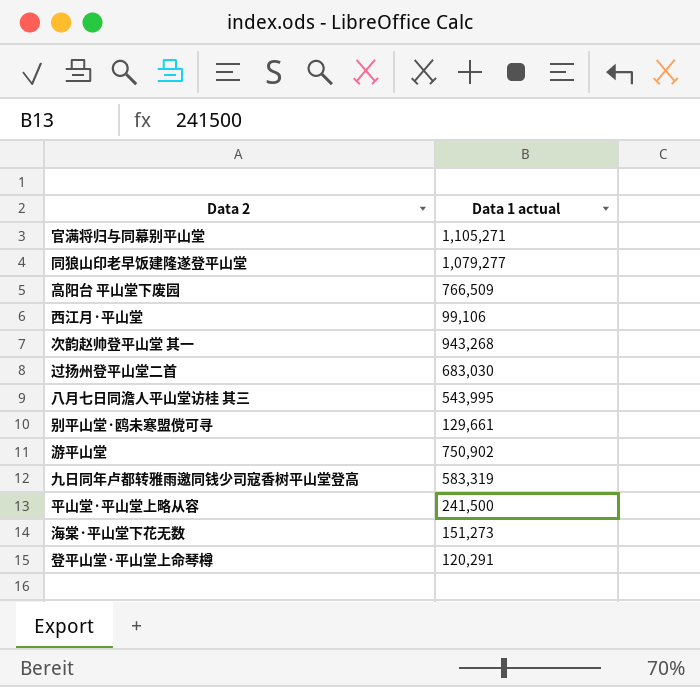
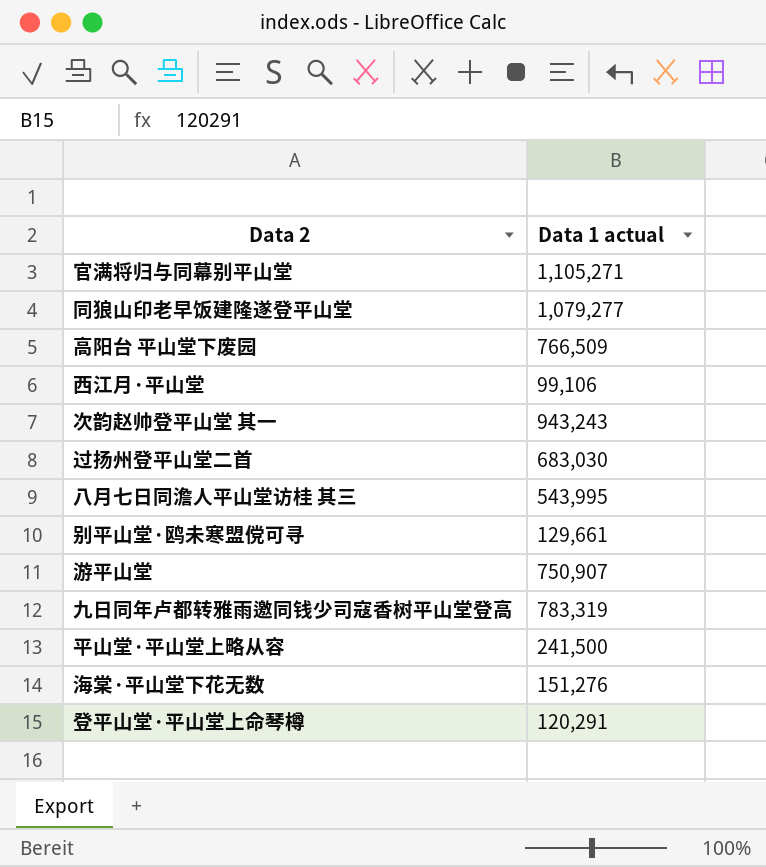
次韵赵帅登平山堂 其一 | Data 1 actual: 943,268 -> 943,243
游平山堂 | Data 1 actual: 750,902 -> 750,907
九日同年卢都转雅雨邀同钱少司寇香树平山堂登高 | Data 1 actual: 583,319 -> 783,319
海棠·平山堂下花无数 | Data 1 actual: 151,273 -> 151,276

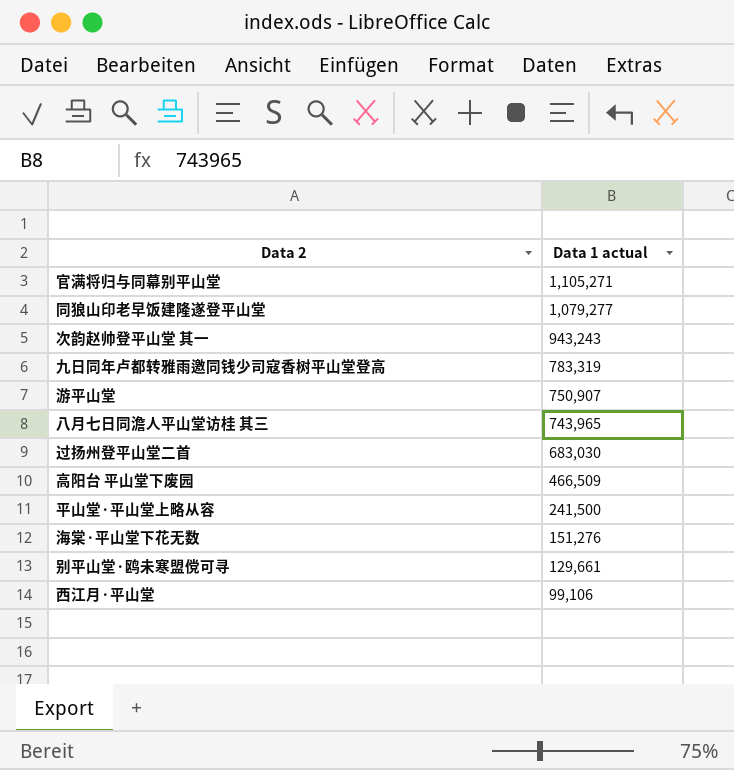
row order: none -> Data 1 actual descending
row 登平山堂·平山堂上命琴樽: 120,291 -> none
八月七日同澹人平山堂访桂 其三 | Data 1 actual: 543,995 -> 743,965
高阳台 平山堂下废园 | Data 1 actual: 766,509 -> 466,509

